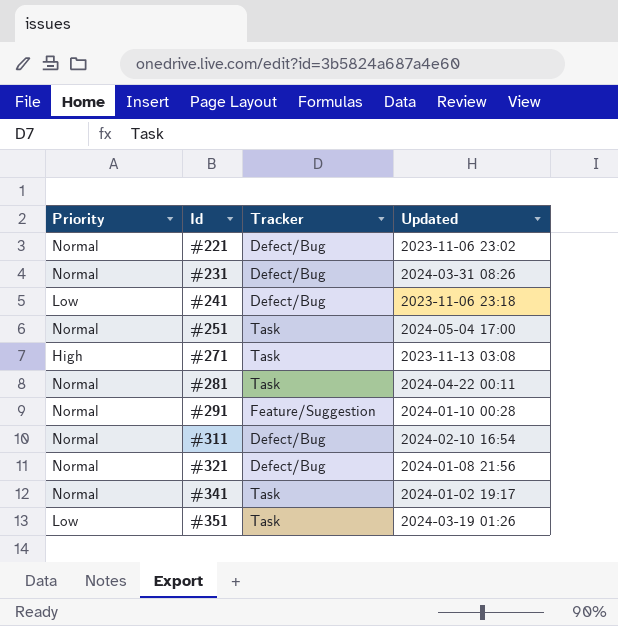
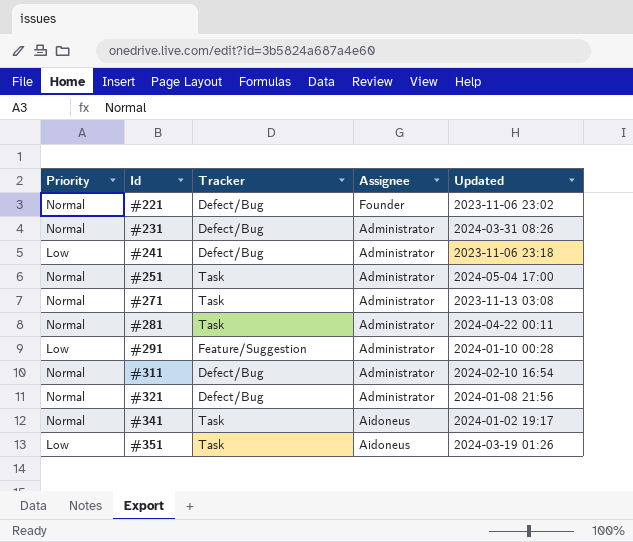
column Assignee | position: none -> 4
#271 | Priority: High -> Normal
#291 | Priority: Normal -> Low

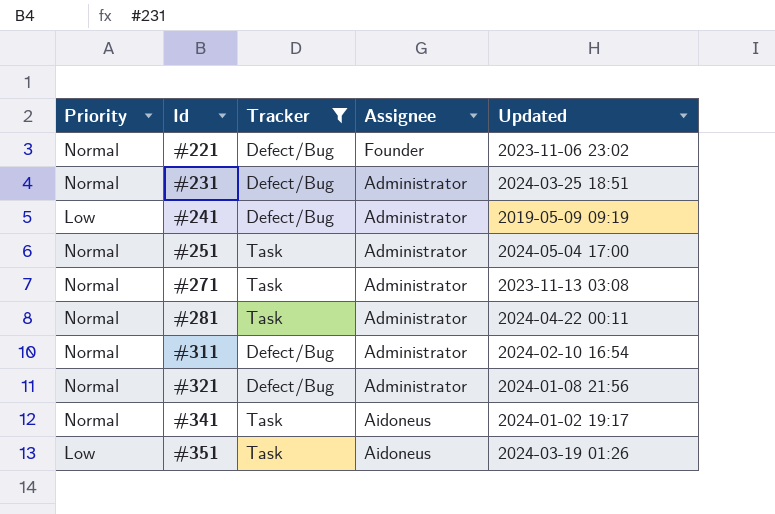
filter: none -> Tracker != Feature/Suggestion
#231 | Updated: 2024-03-31 08:26 -> 2024-03-25 18:51
#241 | Updated: 2023-11-06 23:18 -> 2019-05-09 09:19

